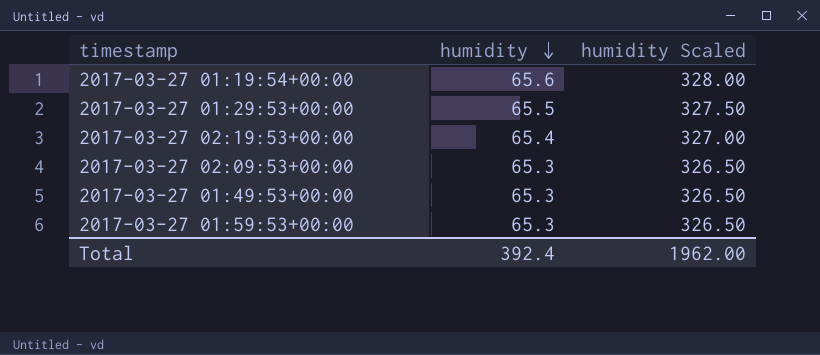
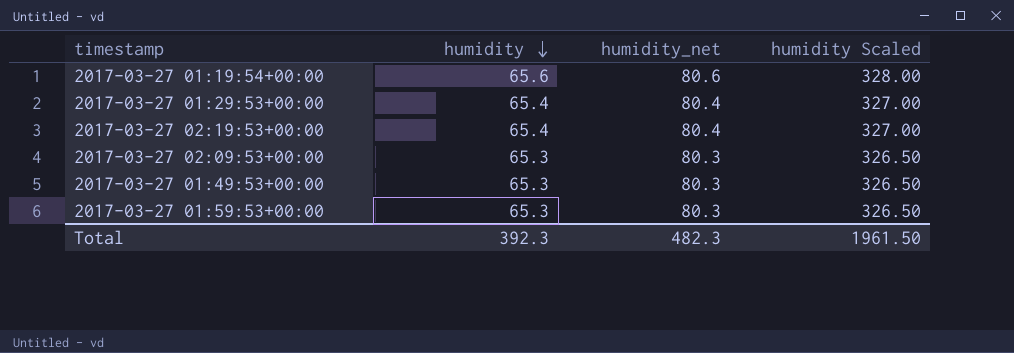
column humidity_net | formula: none -> [humidity] + 15
2017-03-27 01:29:53+00:00 | humidity: 65.5 -> 65.4
2017-03-27 01:29:53+00:00 | humidity Scaled: 327.50 -> 327.00
Total | humidity: 392.4 -> 392.3
Total | humidity Scaled: 1962.00 -> 1961.50

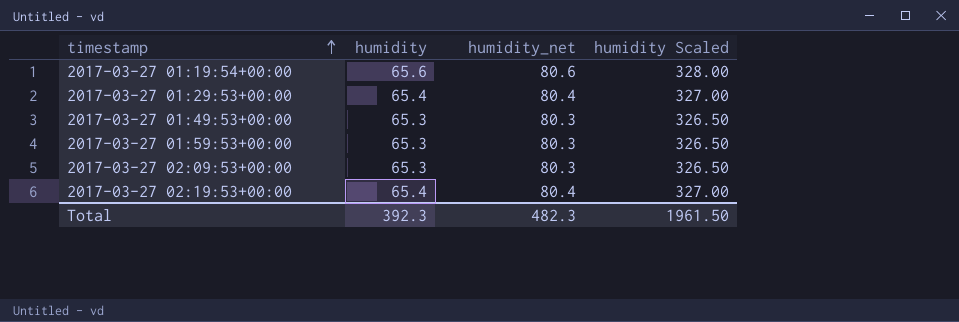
row order: humidity descending -> timestamp ascending

